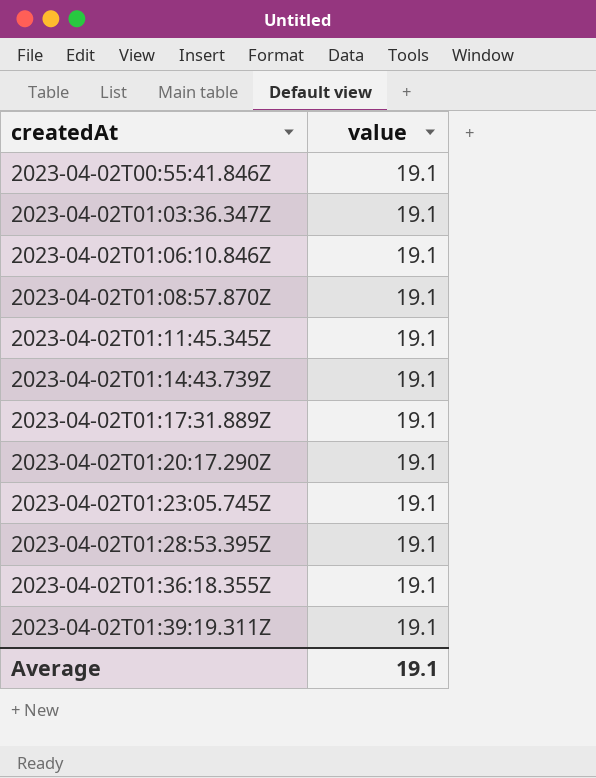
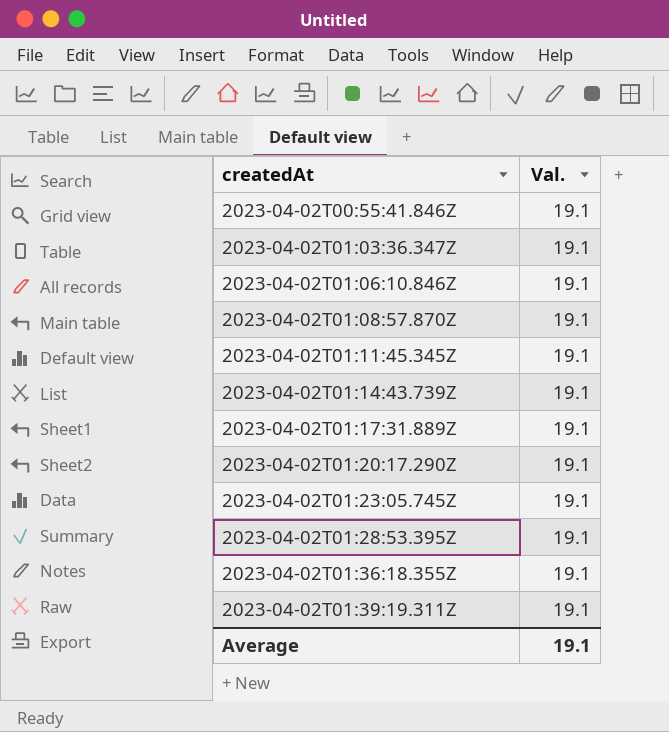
column name: value -> Val.

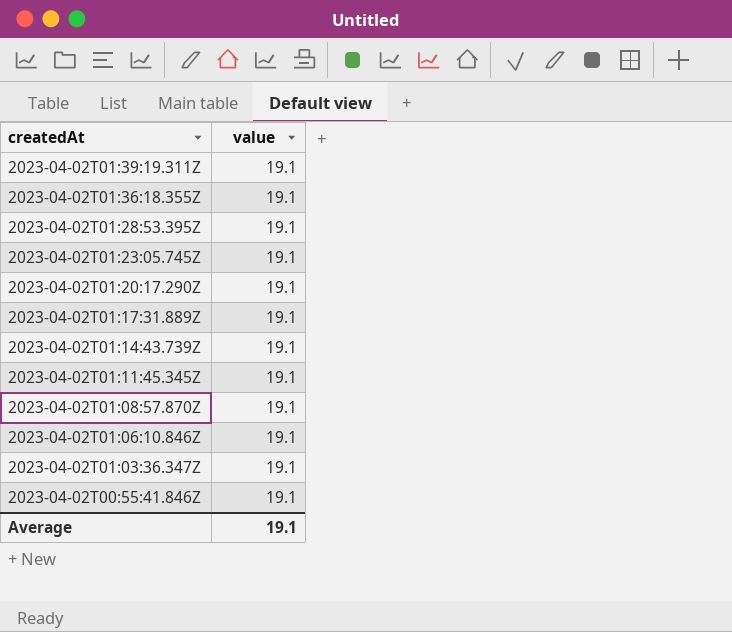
row order: createdAt ascending -> createdAt descending
column name: Val. -> value

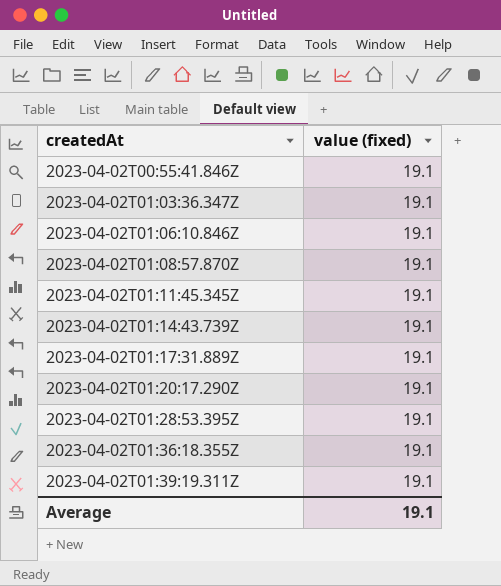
row order: createdAt descending -> createdAt ascending
column name: value -> value (fixed)
row 2023-04-02T01:23:05.745Z: 19.1 -> none

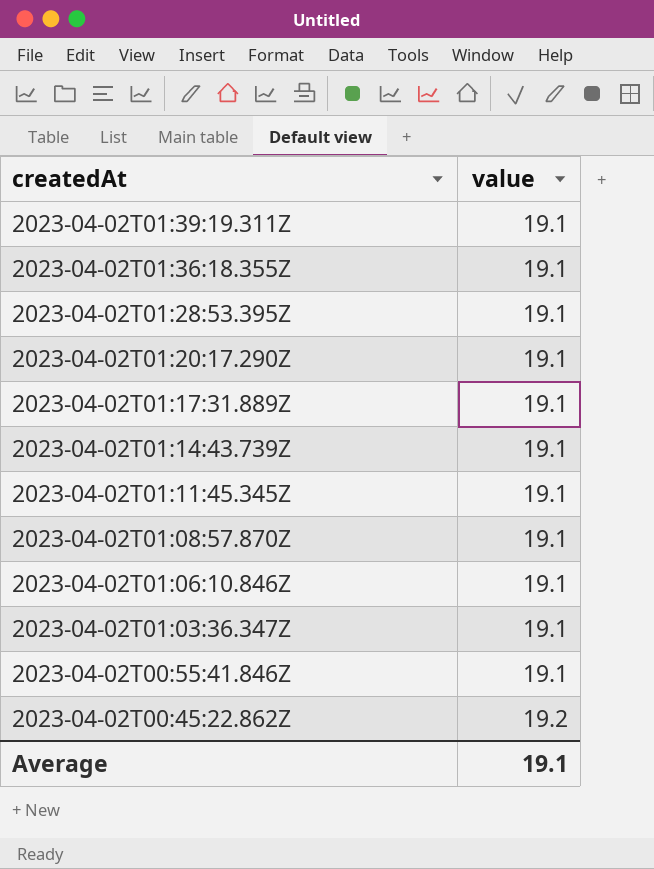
row order: createdAt ascending -> createdAt descending
column name: value (fixed) -> value
row 2023-04-02T00:45:22.862Z: none -> 19.2

